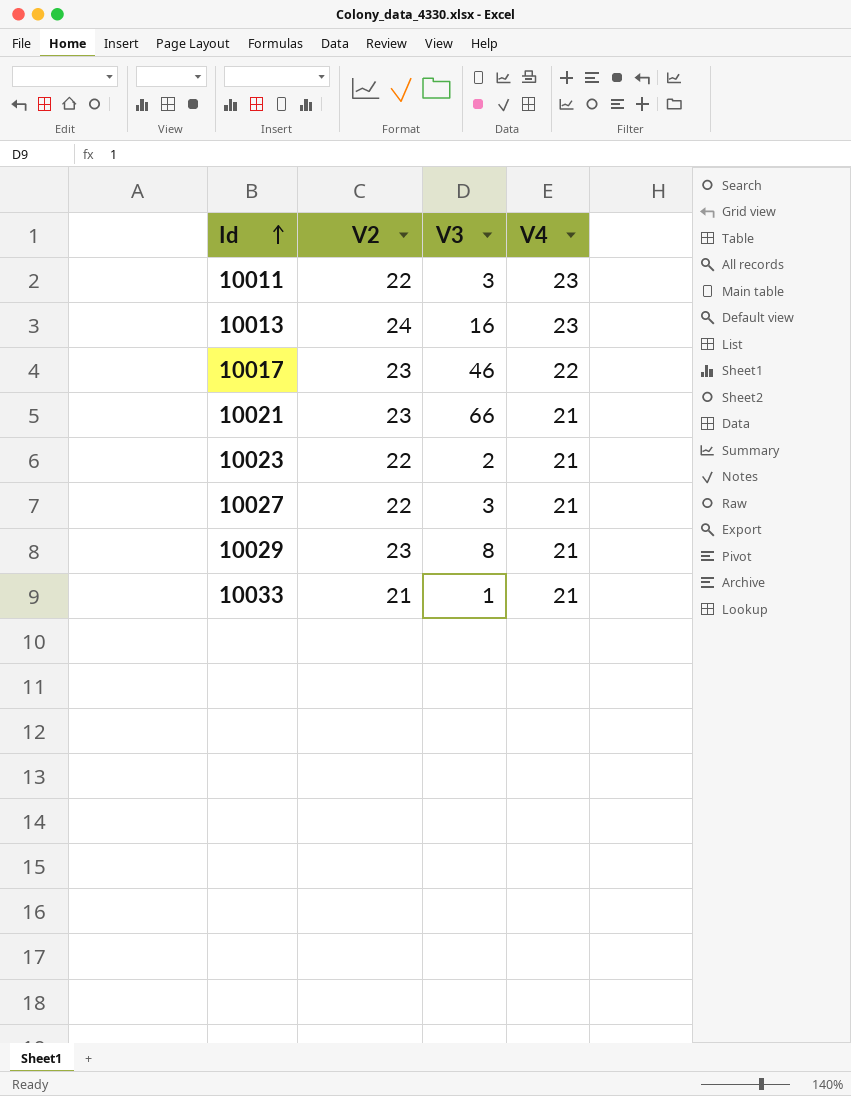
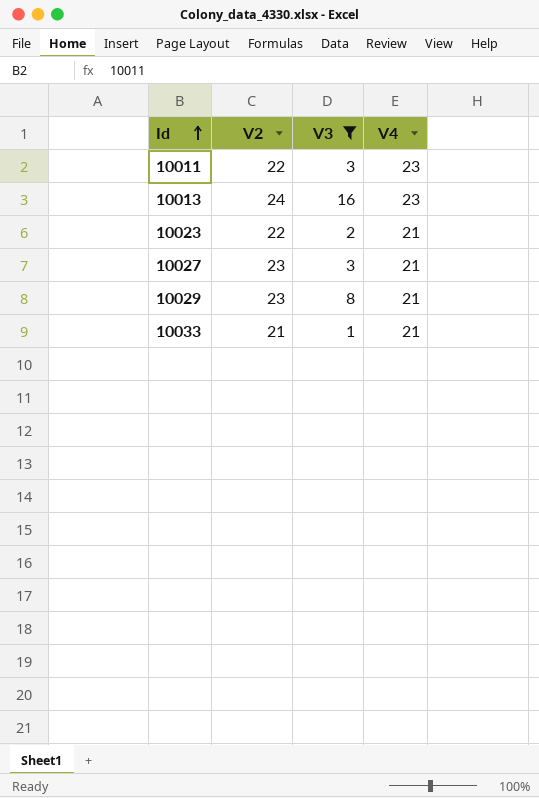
filter: none -> V3 <= 16
10027 | V2: 22 -> 23

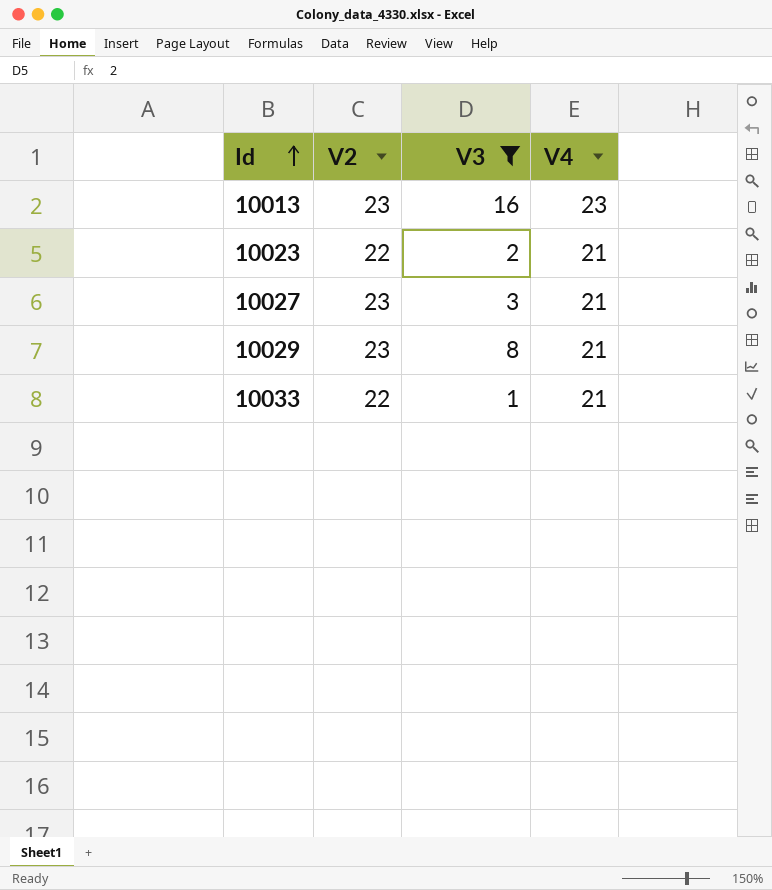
row 10011: 22 | 3 | 23 -> none
10013 | V2: 24 -> 23
10033 | V2: 21 -> 22

